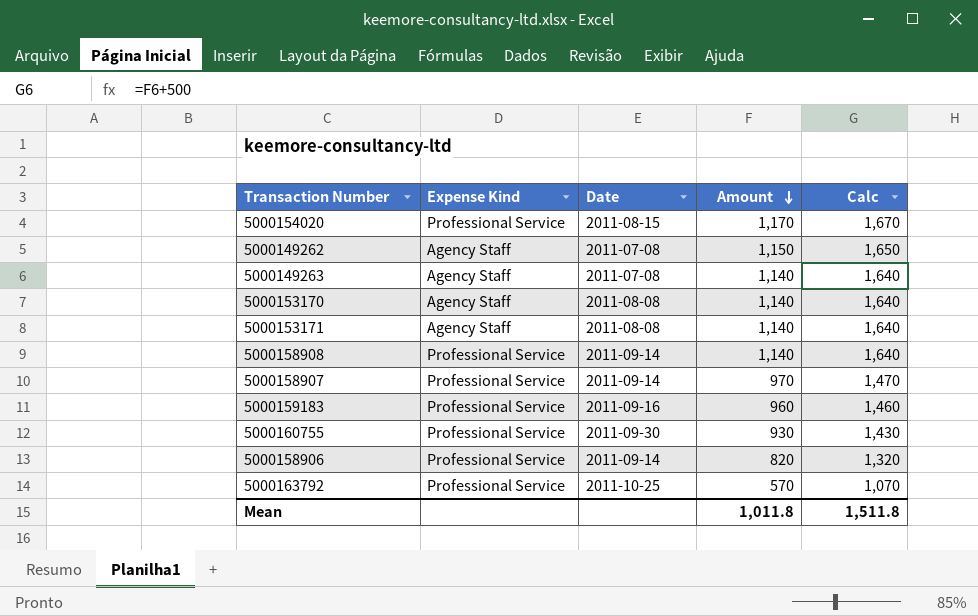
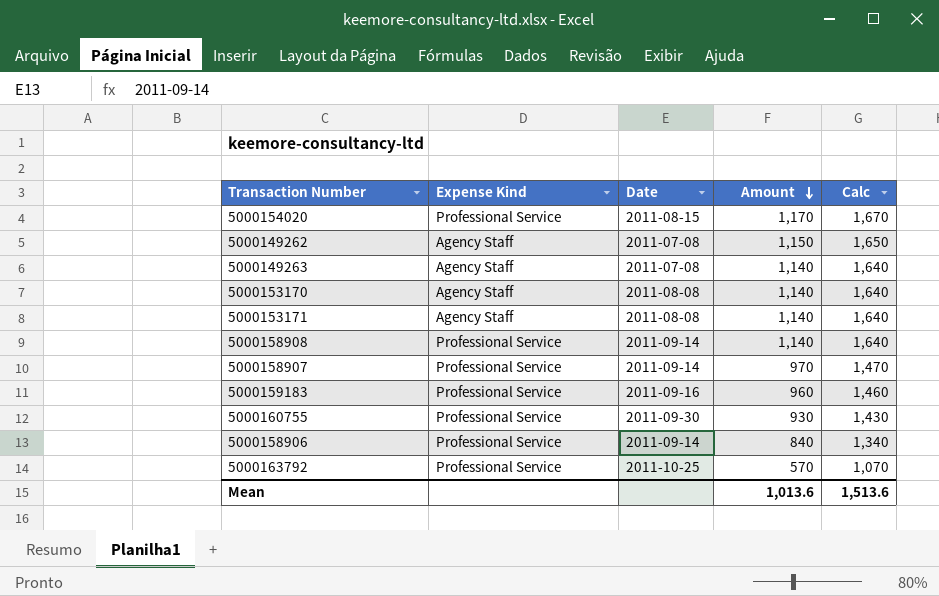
5000158906 | Amount: 820 -> 840
5000158906 | Calc: 1,320 -> 1,340
Mean | Amount: 1,011.8 -> 1,013.6
Mean | Calc: 1,511.8 -> 1,513.6

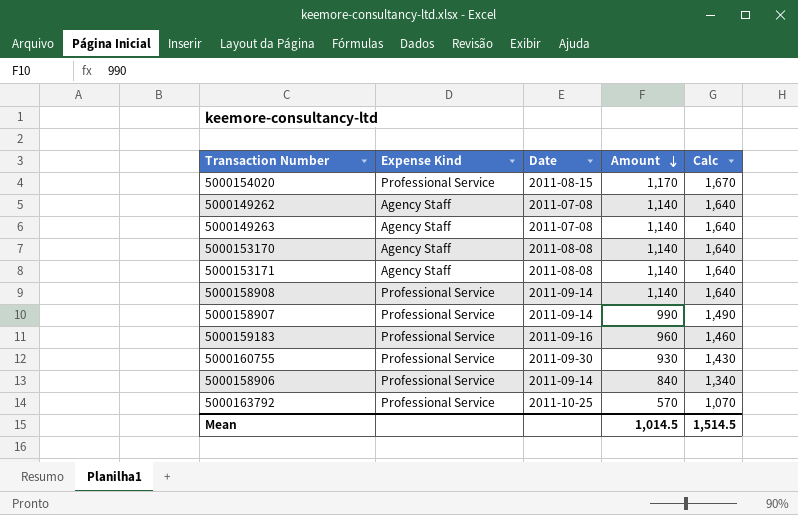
5000149262 | Amount: 1,150 -> 1,140
5000149262 | Calc: 1,650 -> 1,640
5000158907 | Amount: 970 -> 990
5000158907 | Calc: 1,470 -> 1,490
Mean | Amount: 1,013.6 -> 1,014.5
Mean | Calc: 1,513.6 -> 1,514.5

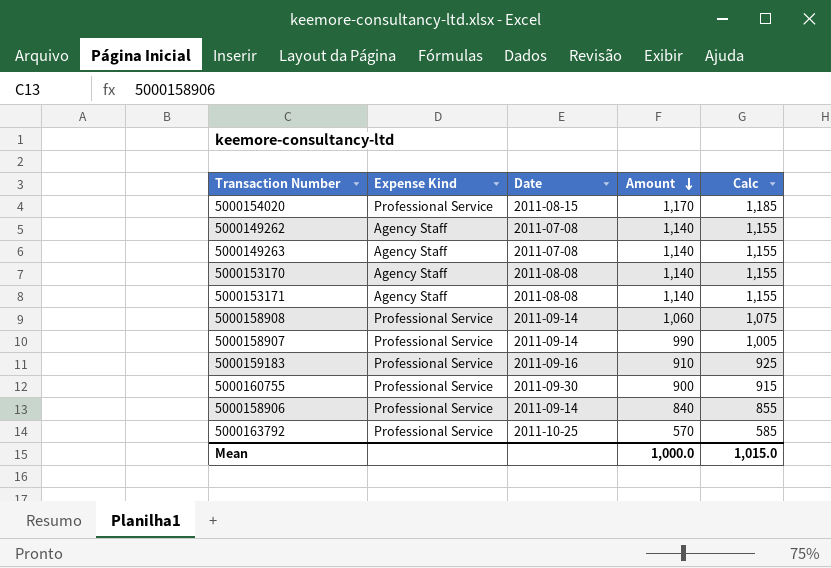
column Calc | formula: [Amount] + 500 -> [Amount] + 15
5000158908 | Amount: 1,140 -> 1,060
5000159183 | Amount: 960 -> 910
5000160755 | Amount: 930 -> 900
Mean | Amount: 1,014.5 -> 1,000.0
Mean | Calc: 1,514.5 -> 1,015.0

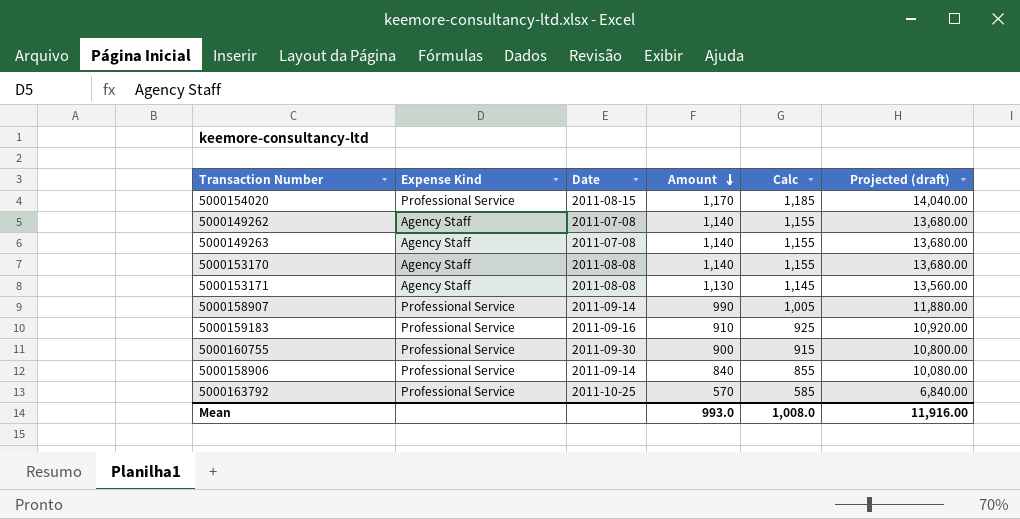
column Projected (draft) | formula: none -> [Amount] * 12
row 5000158908: Professional Service | 2011-09-14 | 1,060 | 1,075 -> none
5000153171 | Amount: 1,140 -> 1,130
5000153171 | Calc: 1,155 -> 1,145
Mean | Amount: 1,000.0 -> 993.0
Mean | Calc: 1,015.0 -> 1,008.0

